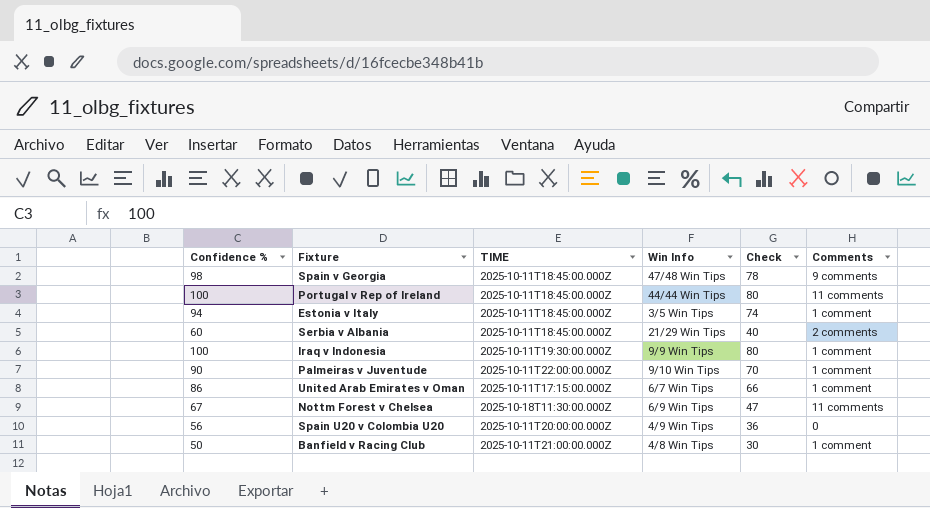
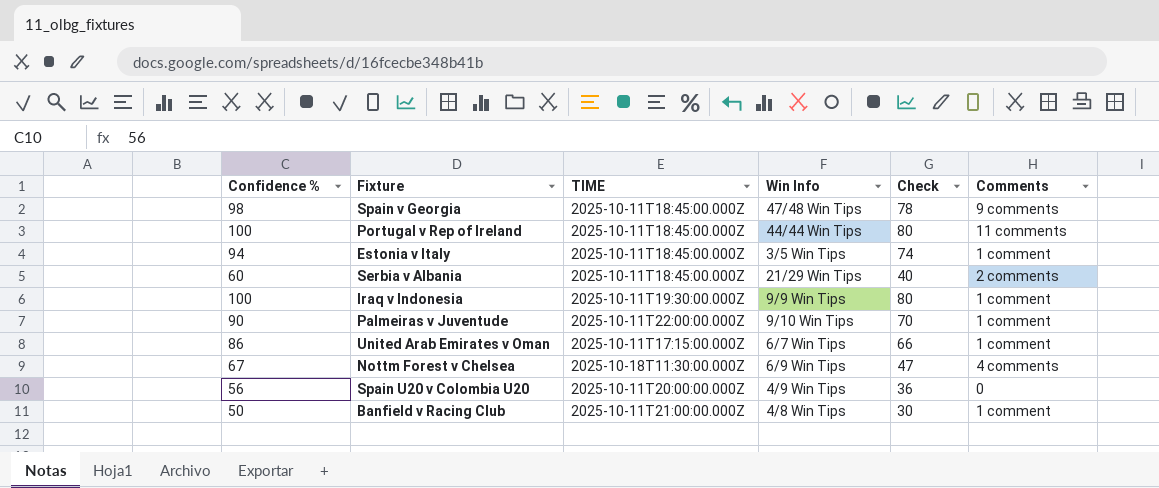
Nottm Forest v Chelsea | Comments: 11 comments -> 4 comments

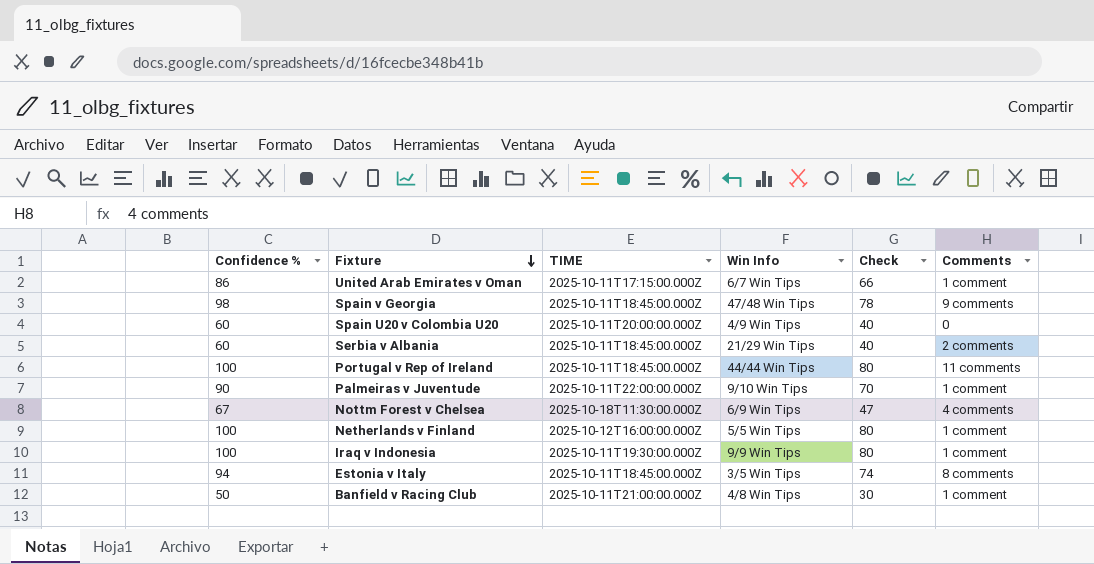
row order: none -> Fixture descending
Spain U20 v Colombia U20 | Confidence %: 56 -> 60
Spain U20 v Colombia U20 | Check: 36 -> 40
row Netherlands v Finland: none -> 100 | 2025-10-12T16:00:00.000Z | 5/5 Win Tips | 80 | 1 comment
Estonia v Italy | Comments: 1 comment -> 8 comments

